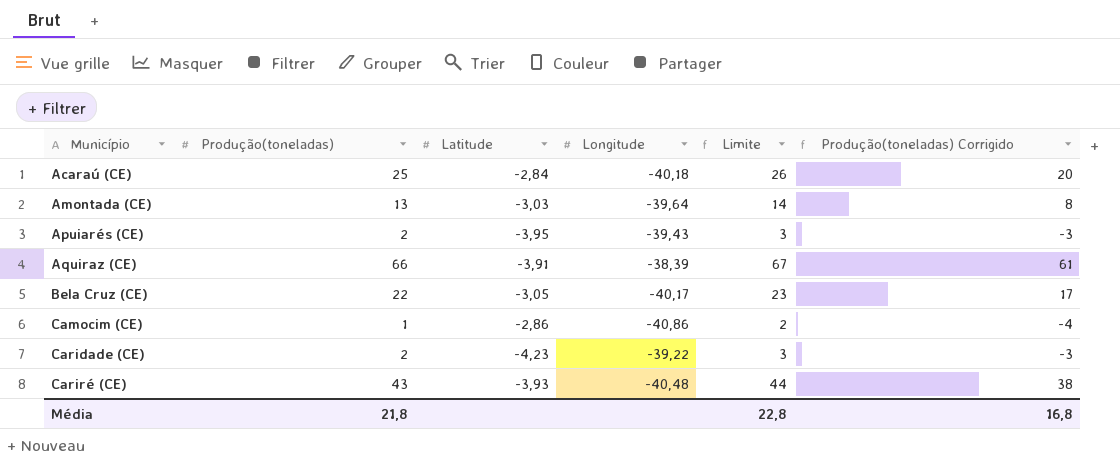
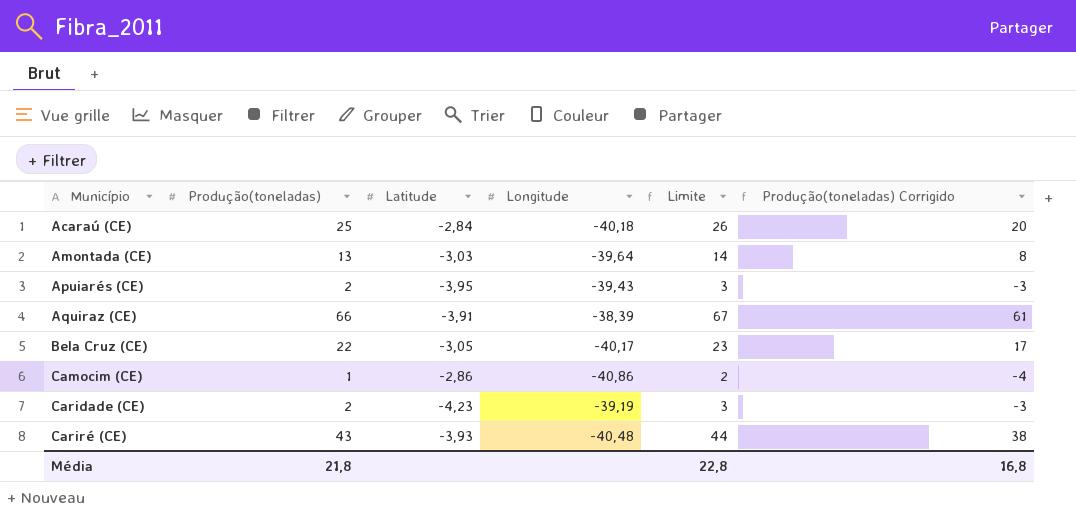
Caridade (CE) | Longitude: -39,22 -> -39,19

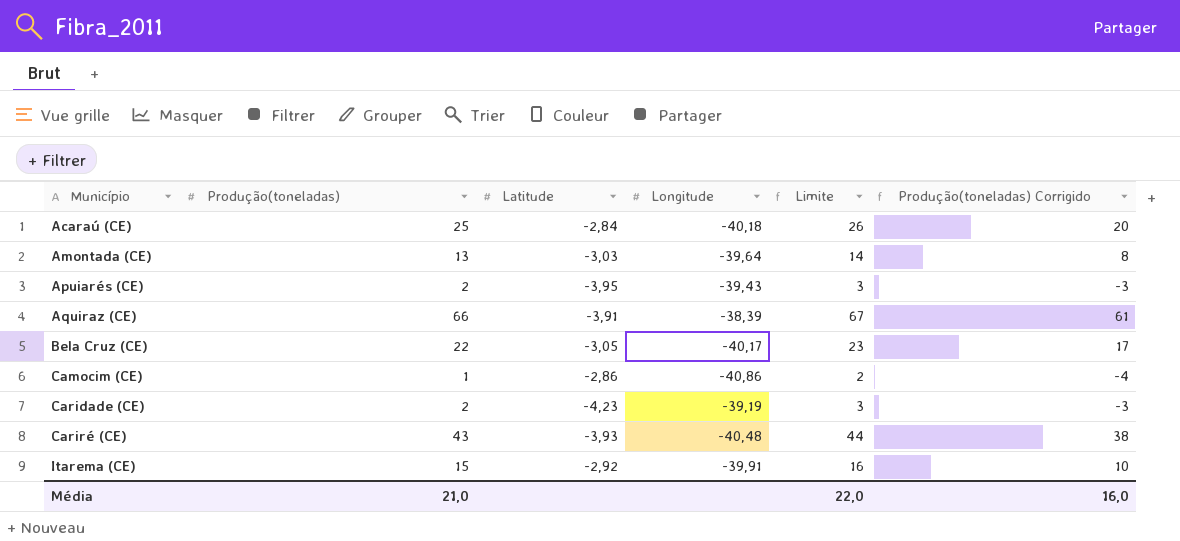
row Itarema (CE): none -> 15 | -2,92 | -39,91 | 16 | 10
Média | Produção(toneladas): 21,8 -> 21,0
Média | Limite: 22,8 -> 22,0
Média | Produção(toneladas) Corrigido: 16,8 -> 16,0

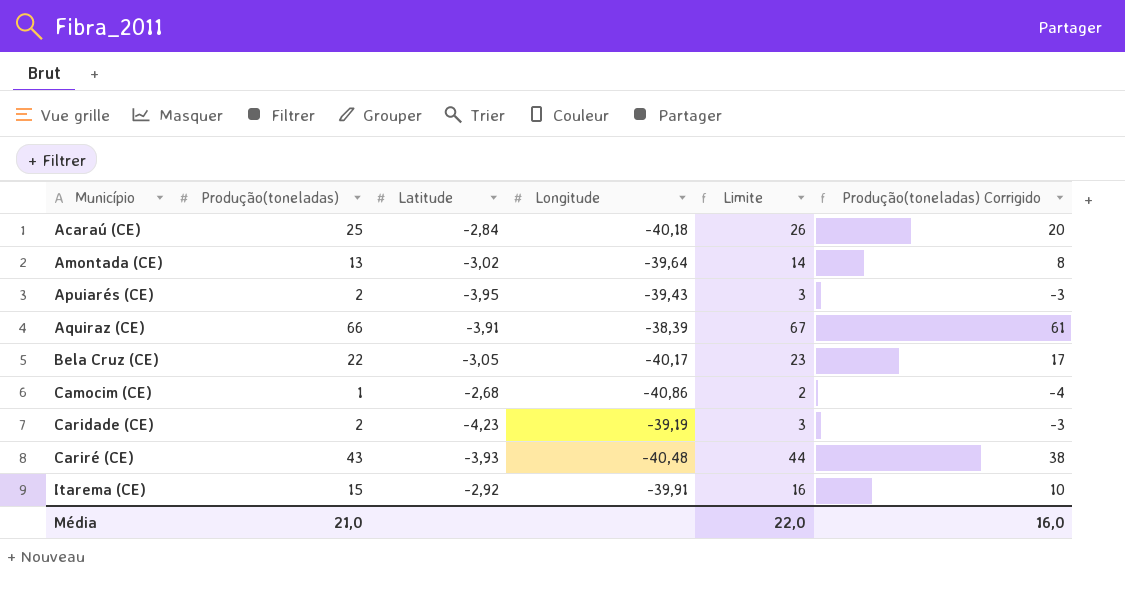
Amontada (CE) | Latitude: -3,03 -> -3,02
Camocim (CE) | Latitude: -2,86 -> -2,68

